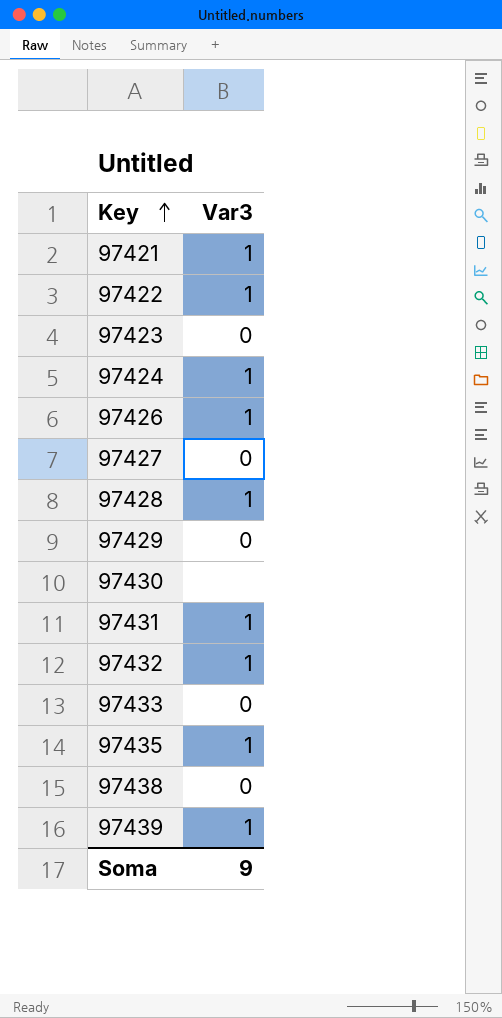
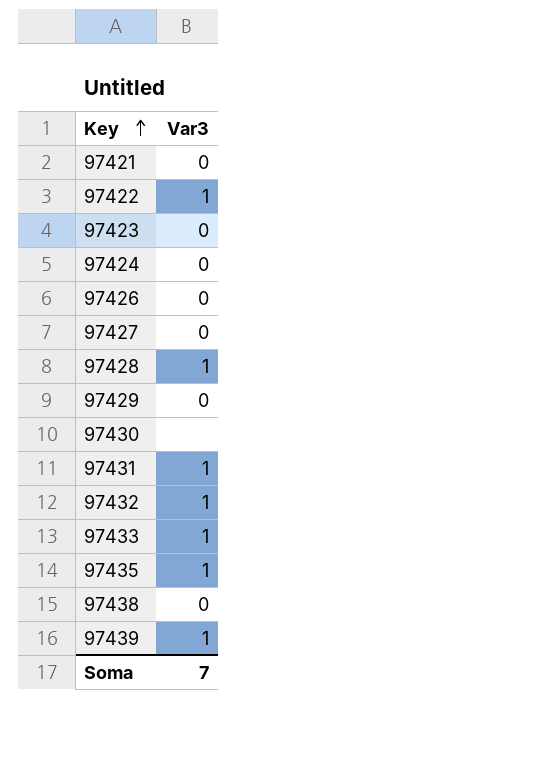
97421 | Var3: 1 -> 0
97424 | Var3: 1 -> 0
97426 | Var3: 1 -> 0
97433 | Var3: 0 -> 1
Soma | Var3: 9 -> 7

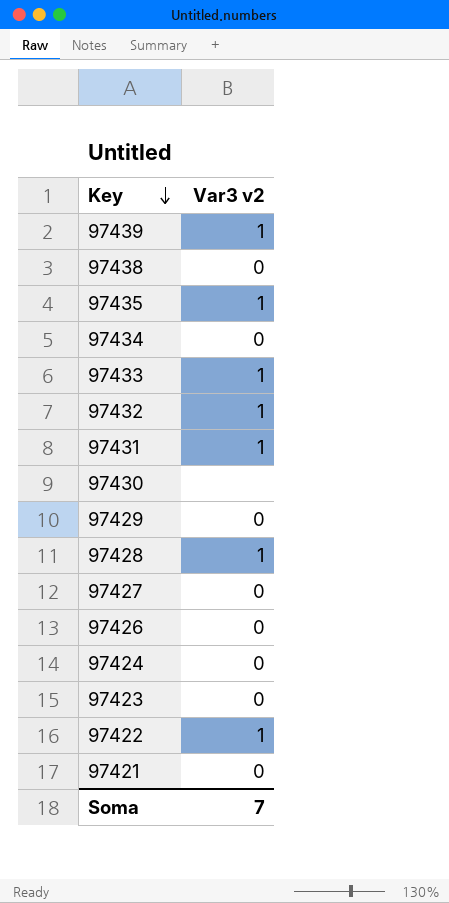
row order: Key ascending -> Key descending
column name: Var3 -> Var3 v2
row 97434: none -> 0

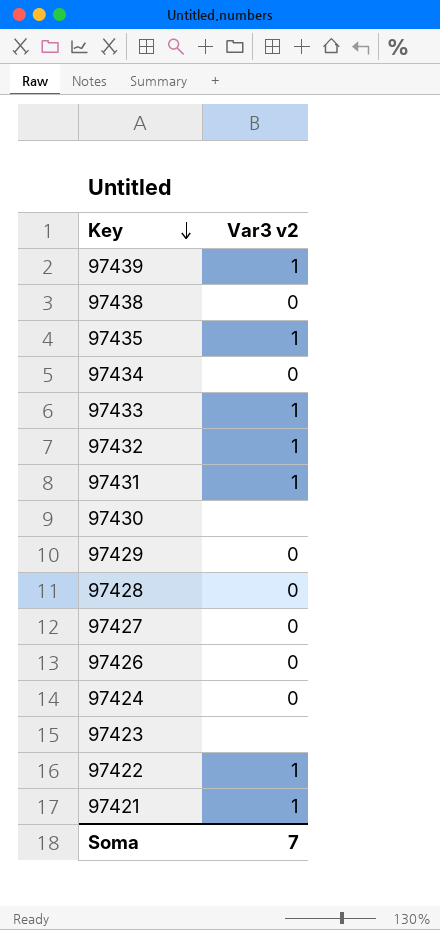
97428 | Var3 v2: 1 -> 0
97423 | Var3 v2: 0 -> none
97421 | Var3 v2: 0 -> 1

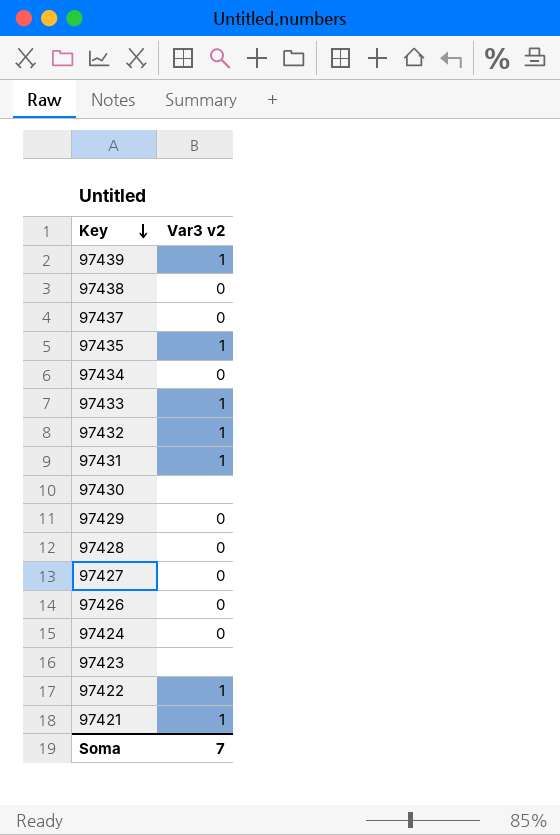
row 97437: none -> 0

